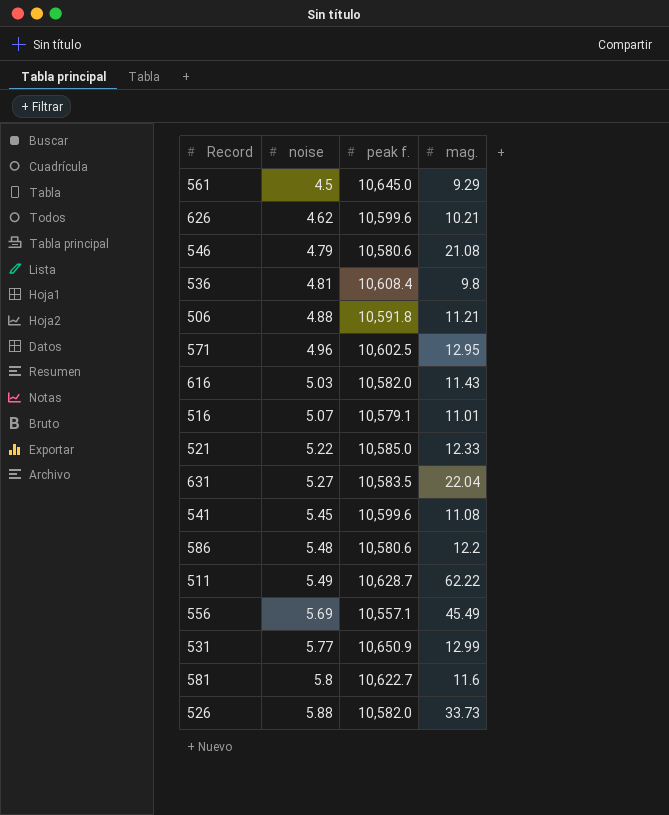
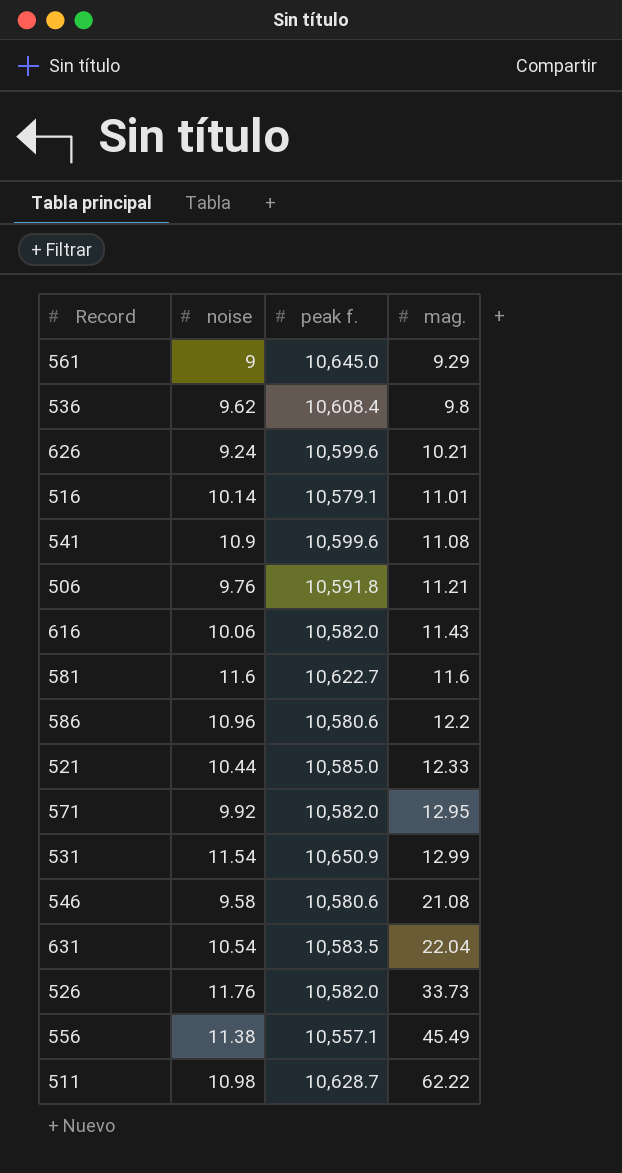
row order: noise ascending -> mag. ascending
561 | noise: 4.5 -> 9
536 | noise: 4.81 -> 9.62
626 | noise: 4.62 -> 9.24
516 | noise: 5.07 -> 10.14
541 | noise: 5.45 -> 10.9
506 | noise: 4.88 -> 9.76
616 | noise: 5.03 -> 10.06
581 | noise: 5.8 -> 11.6
586 | noise: 5.48 -> 10.96
521 | noise: 5.22 -> 10.44
571 | noise: 4.96 -> 9.92
571 | peak f.: 10,602.5 -> 10,582.0
531 | noise: 5.77 -> 11.54
546 | noise: 4.79 -> 9.58
631 | noise: 5.27 -> 10.54
526 | noise: 5.88 -> 11.76
556 | noise: 5.69 -> 11.38
511 | noise: 5.49 -> 10.98

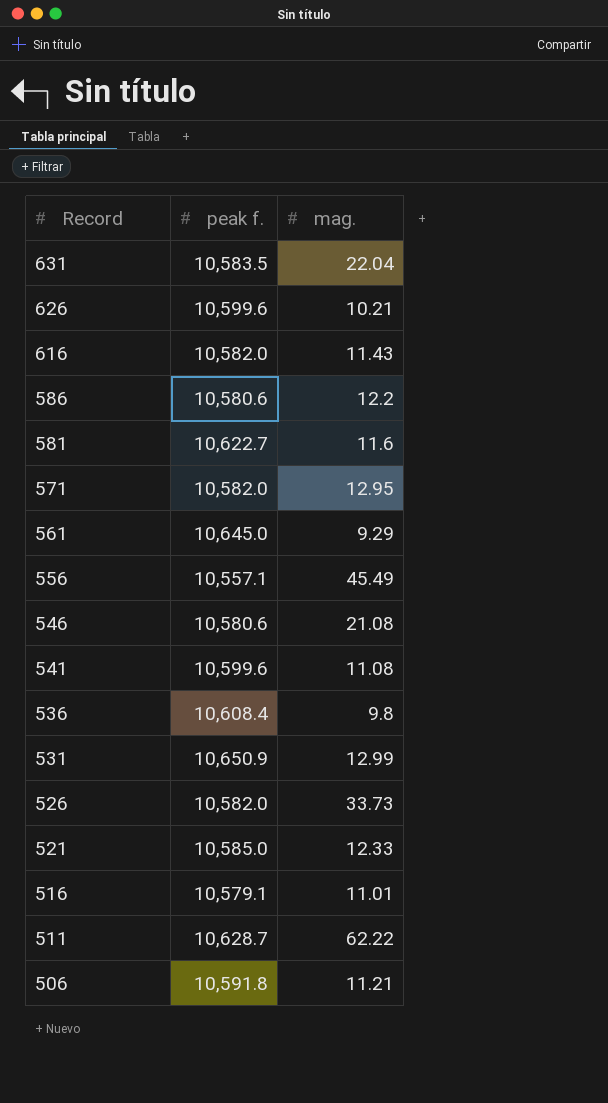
row order: mag. ascending -> Record descending
column noise | position: 2 -> none

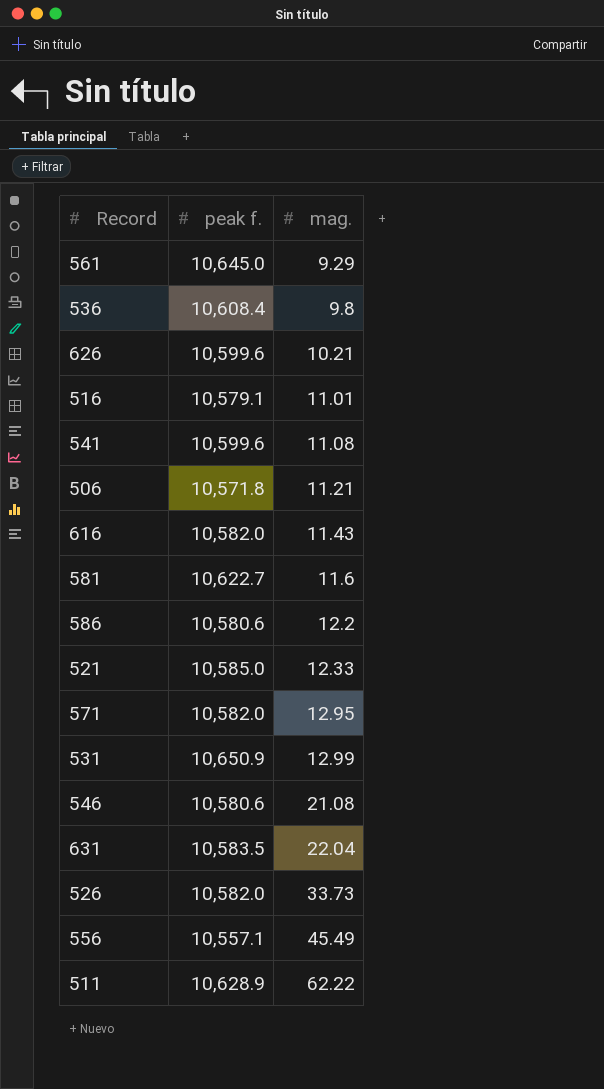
row order: Record descending -> mag. ascending
506 | peak f.: 10,591.8 -> 10,571.8
511 | peak f.: 10,628.7 -> 10,628.9

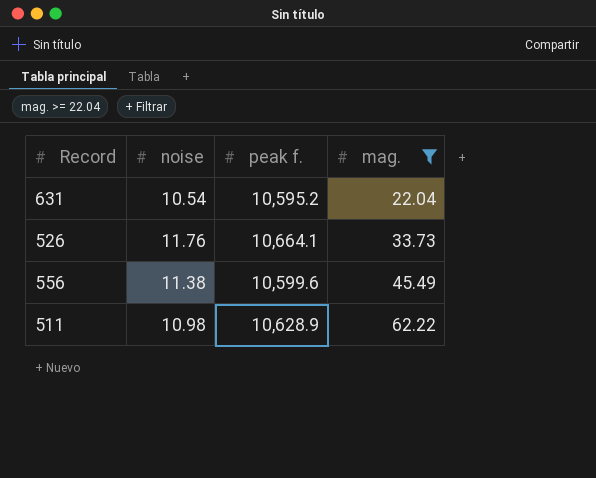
filter: none -> mag. >= 22.04
column noise | position: none -> 2
631 | peak f.: 10,583.5 -> 10,595.2
526 | peak f.: 10,582.0 -> 10,664.1
556 | peak f.: 10,557.1 -> 10,599.6

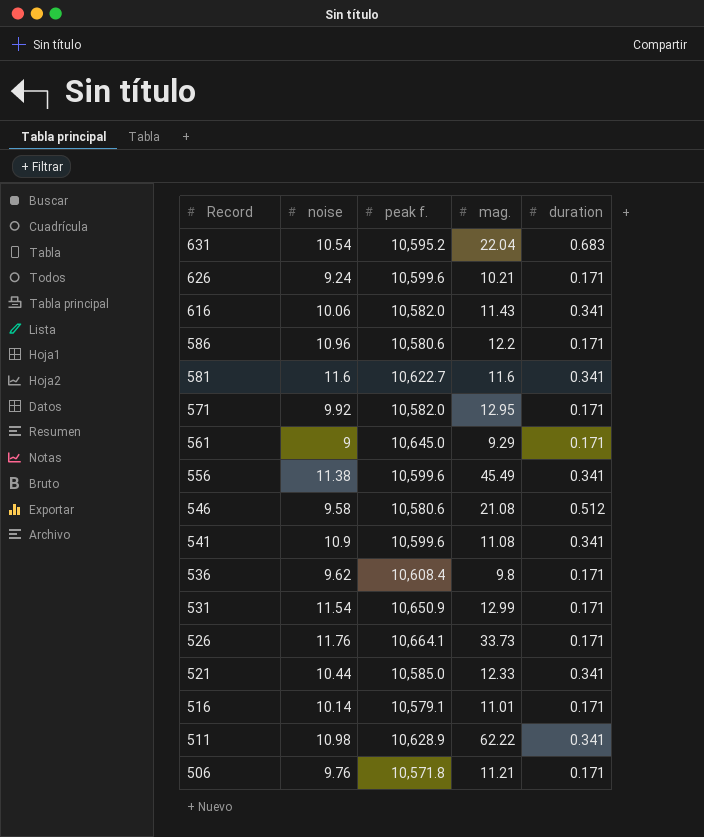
filter: mag. >= 22.04 -> none
row order: mag. ascending -> Record descending
column duration | position: none -> 5

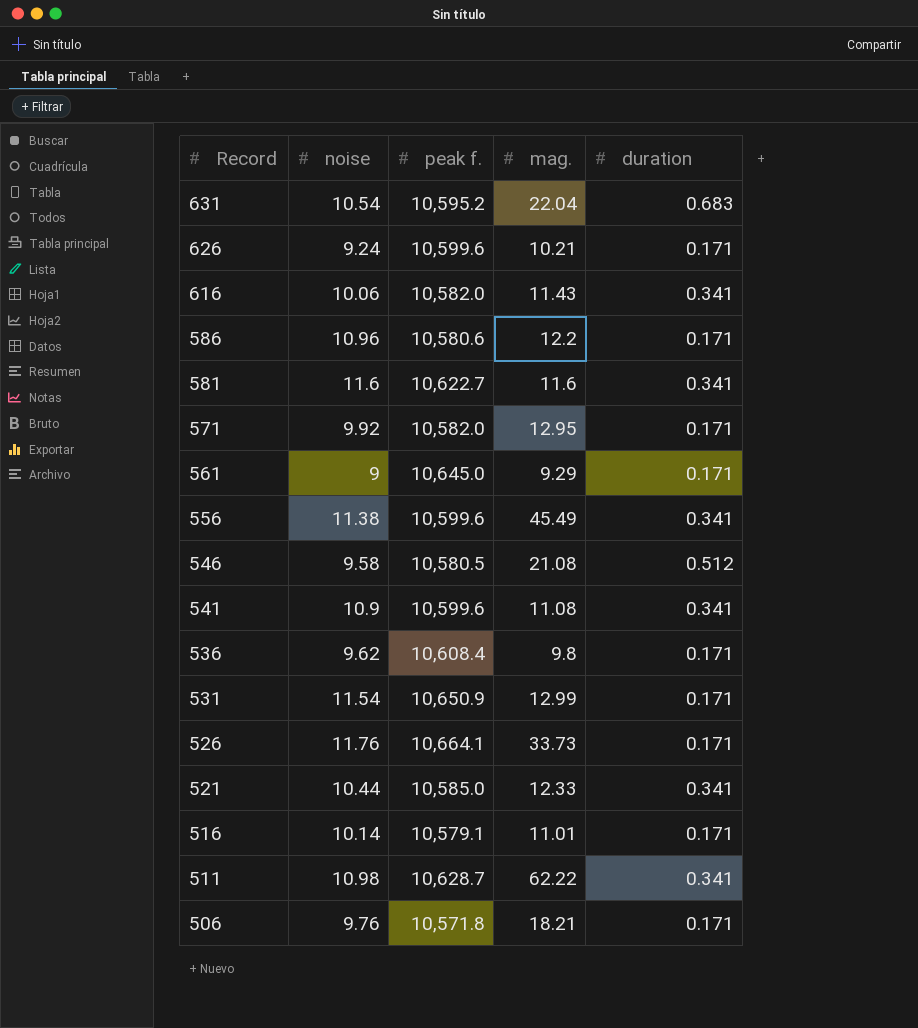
546 | peak f.: 10,580.6 -> 10,580.5
511 | peak f.: 10,628.9 -> 10,628.7
506 | mag.: 11.21 -> 18.21

